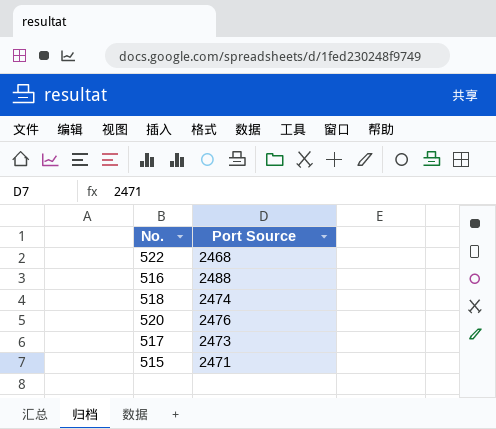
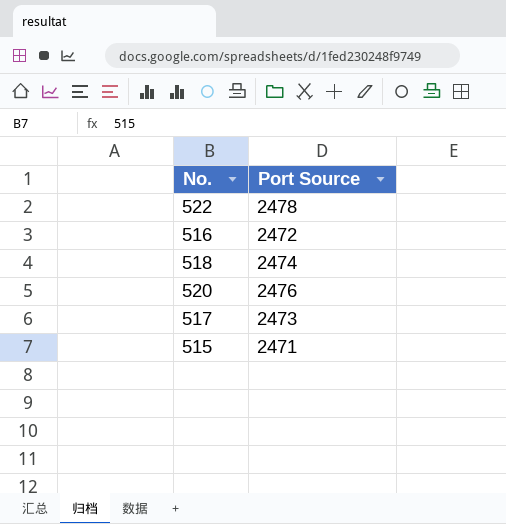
522 | Port Source: 2468 -> 2478
516 | Port Source: 2488 -> 2472

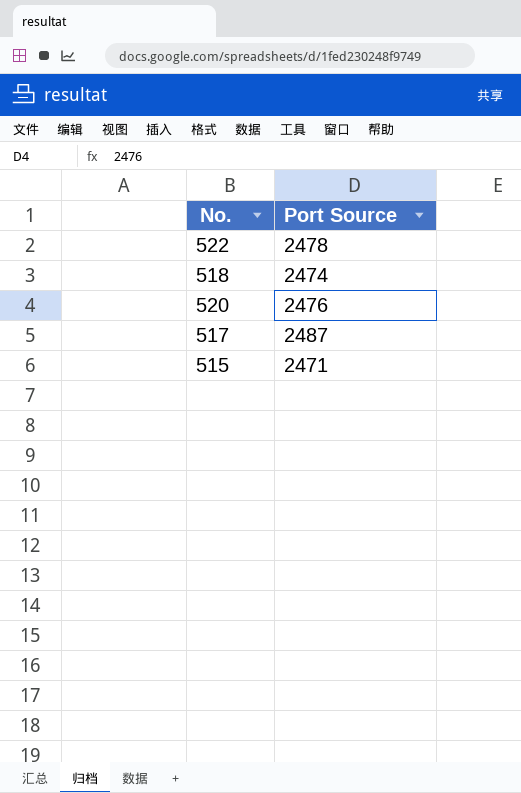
row 516: 2472 -> none
517 | Port Source: 2473 -> 2487

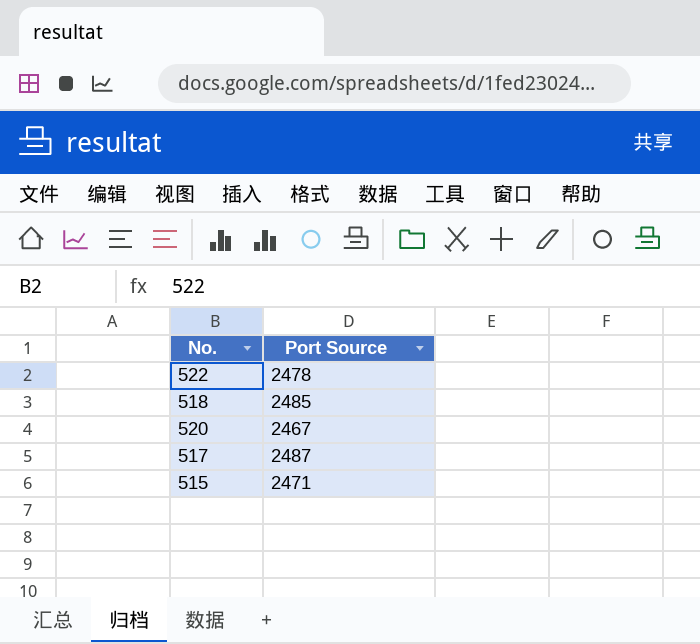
518 | Port Source: 2474 -> 2485
520 | Port Source: 2476 -> 2467

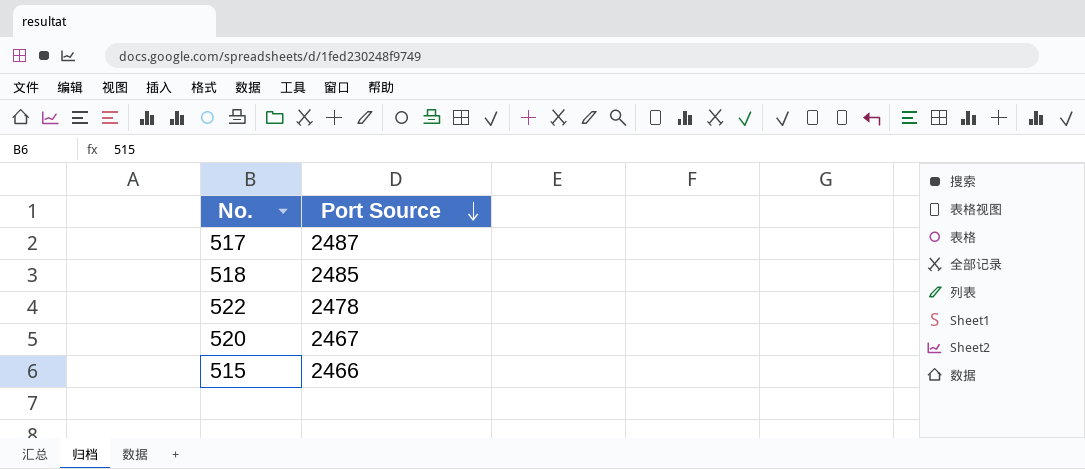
row order: none -> Port Source descending
515 | Port Source: 2471 -> 2466

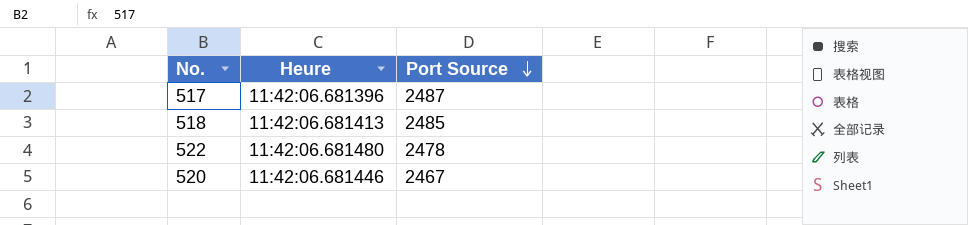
column Heure | position: none -> 2
row 515: 2466 -> none

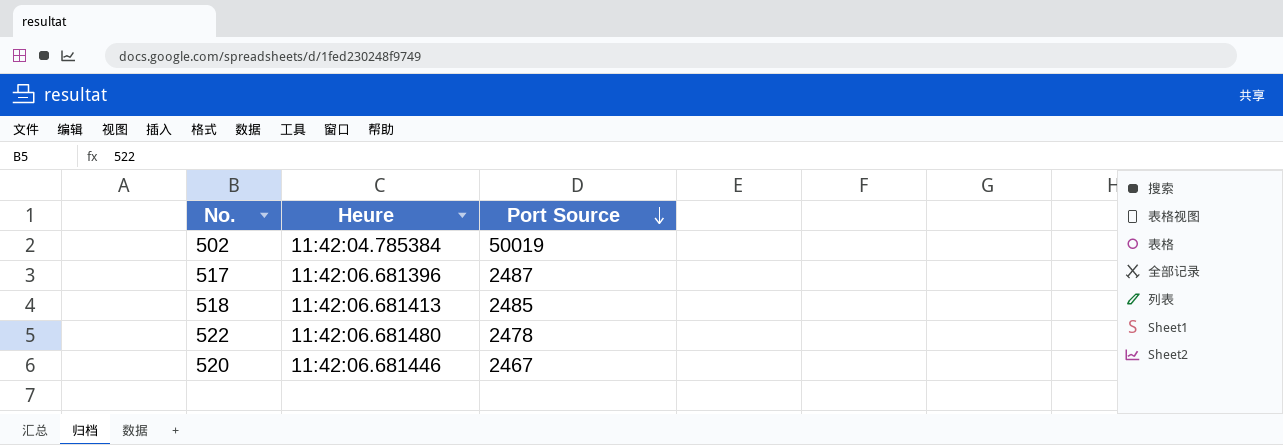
row 502: none -> 11:42:04.785384 | 50019

